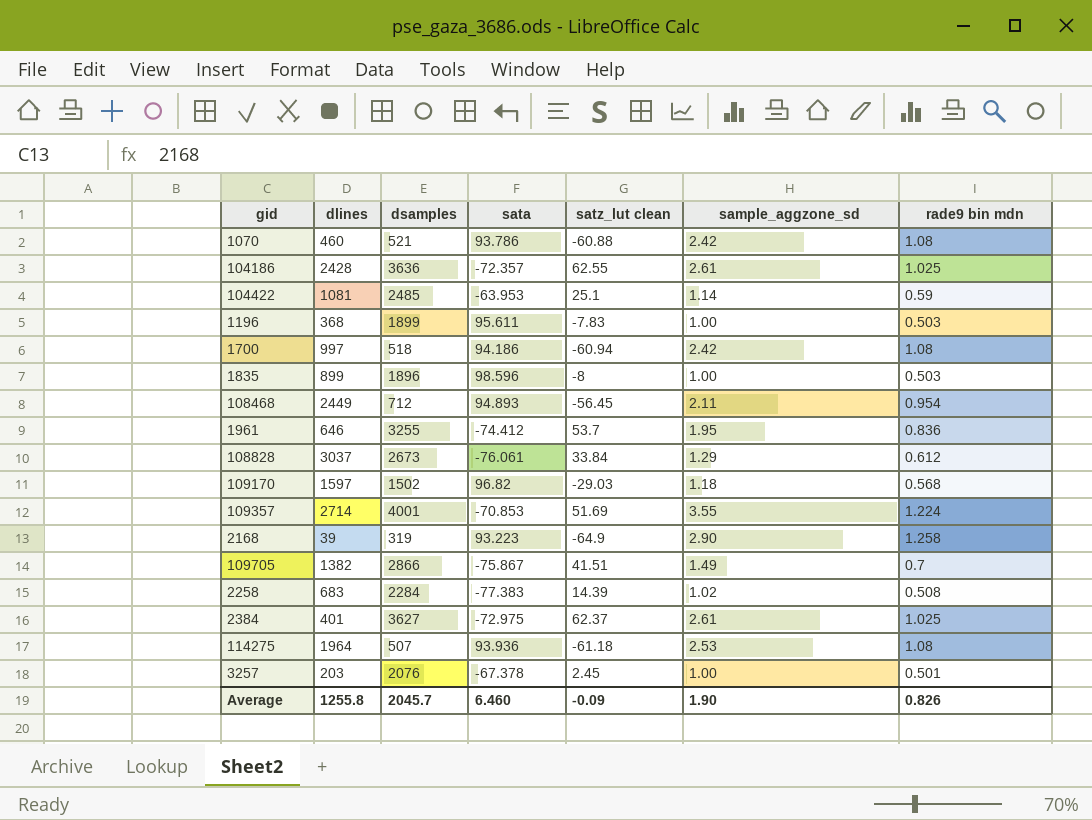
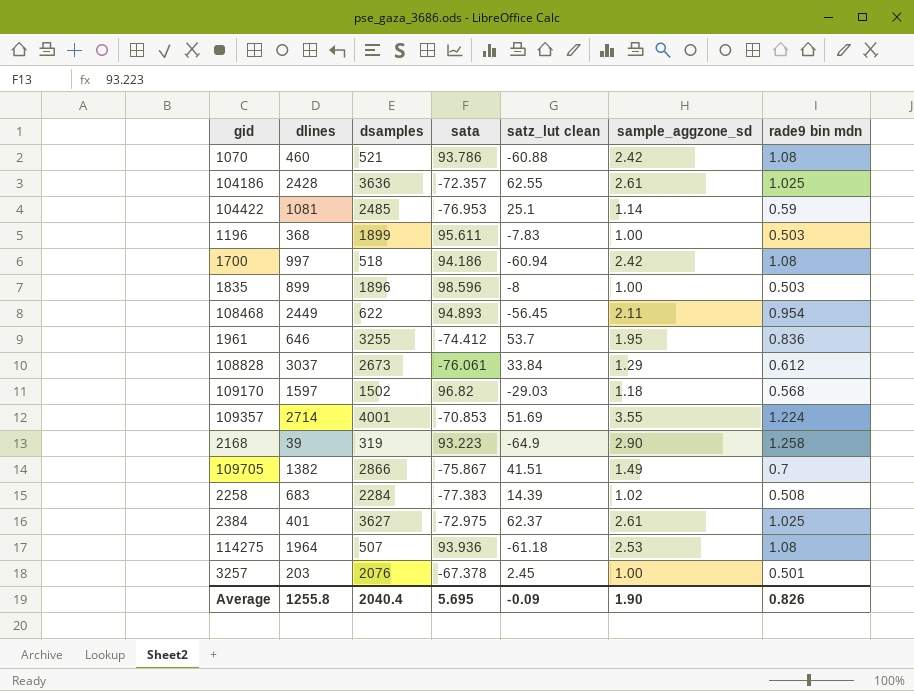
104422 | sata: -63.953 -> -76.953
108468 | dsamples: 712 -> 622
Average | dsamples: 2045.7 -> 2040.4
Average | sata: 6.460 -> 5.695

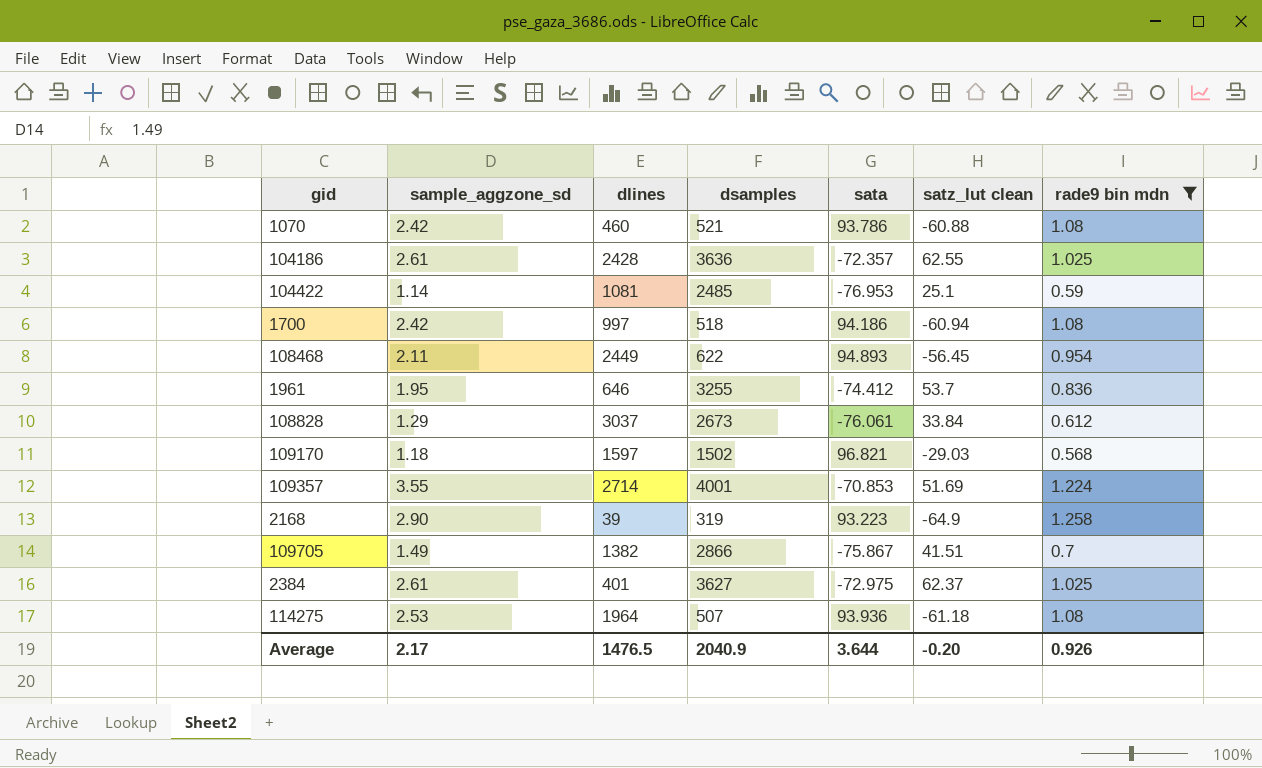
filter: none -> rade9 bin mdn >= 0.568
column sample_aggzone_sd | position: 6 -> 2
109170 | sata: 96.82 -> 96.821
Average | sample_aggzone_sd: 1.90 -> 2.17
Average | dlines: 1255.8 -> 1476.5
Average | dsamples: 2040.4 -> 2040.9
Average | sata: 5.695 -> 3.644
Average | satz_lut clean: -0.09 -> -0.20
Average | rade9 bin mdn: 0.826 -> 0.926

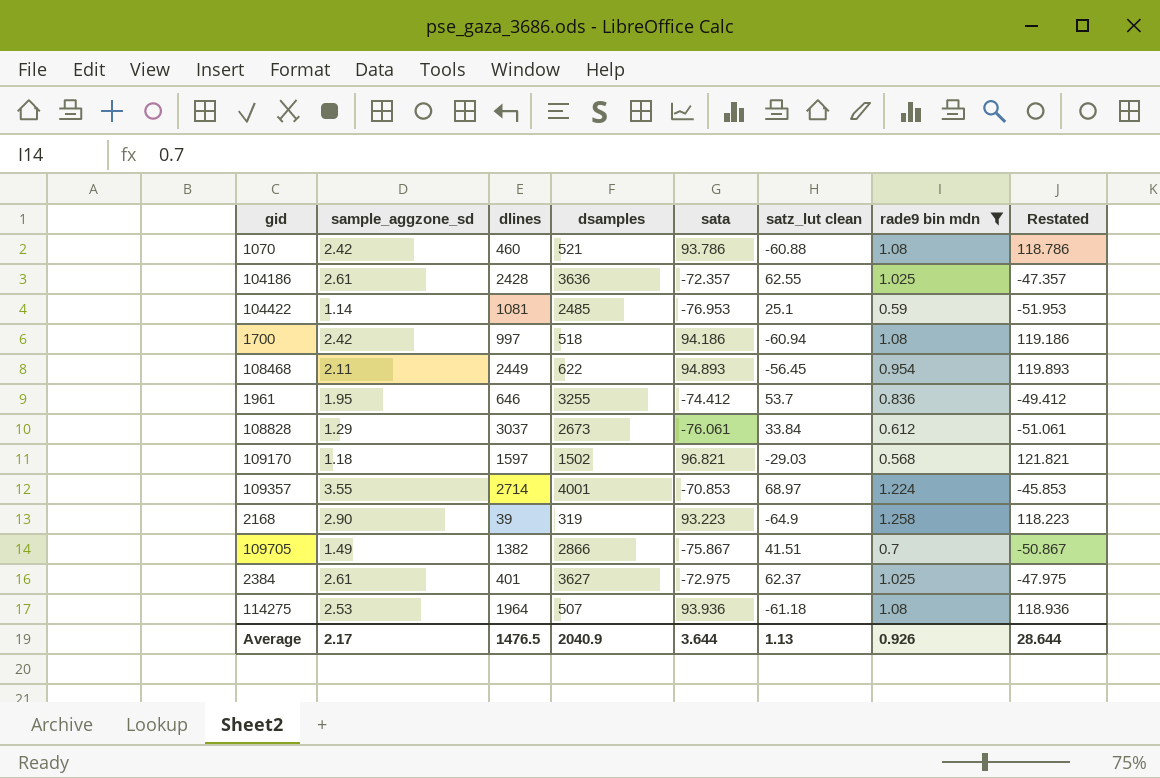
column Restated | formula: none -> [sata] + 25
109357 | satz_lut clean: 51.69 -> 68.97
Average | satz_lut clean: -0.20 -> 1.13

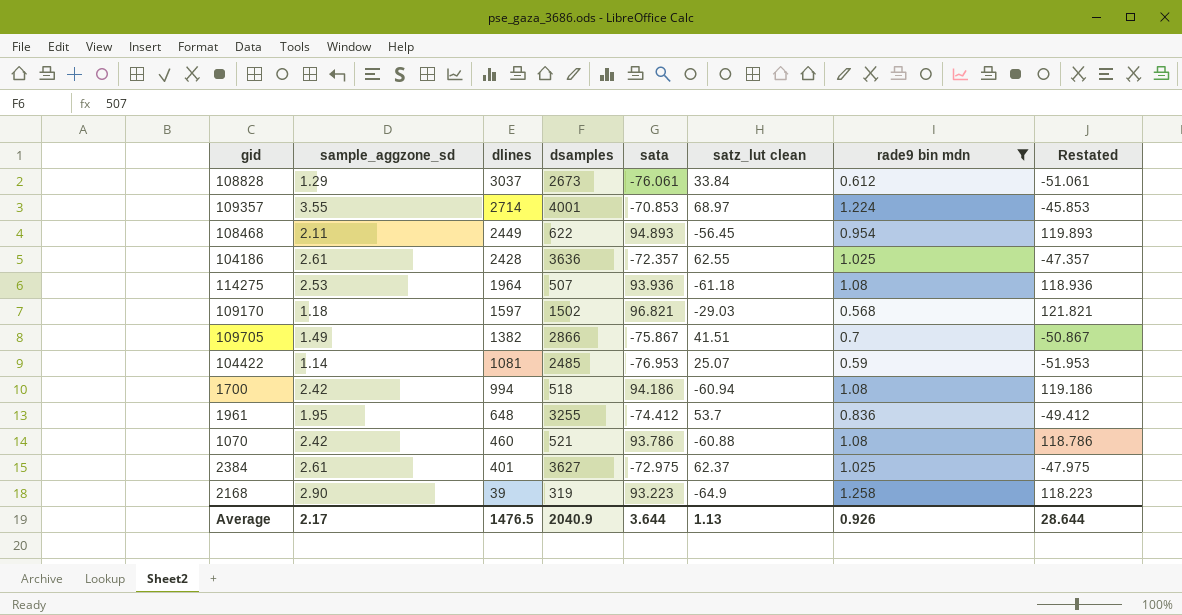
row order: none -> dlines descending
104422 | satz_lut clean: 25.1 -> 25.07
1700 | dlines: 997 -> 994
1961 | dlines: 646 -> 648

